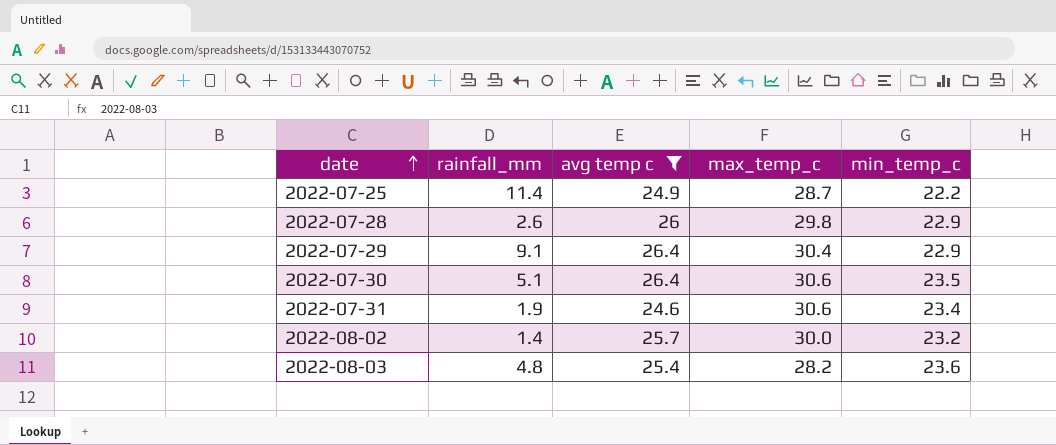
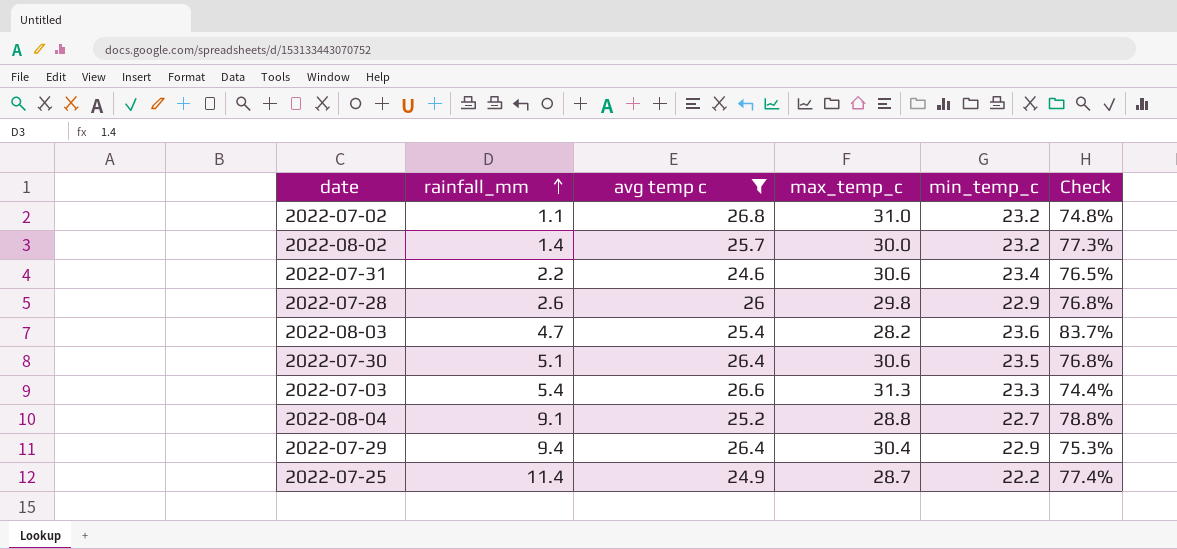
row order: date ascending -> rainfall_mm ascending
column Check | formula: none -> [min_temp_c] / [max_temp_c]
row 2022-07-02: none -> 1.1 | 26.8 | 31.0 | 23.2 | 74.8%
2022-07-31 | rainfall_mm: 1.9 -> 2.2
2022-08-03 | rainfall_mm: 4.8 -> 4.7
row 2022-07-03: none -> 5.4 | 26.6 | 31.3 | 23.3 | 74.4%
row 2022-08-04: none -> 9.1 | 25.2 | 28.8 | 22.7 | 78.8%
2022-07-29 | rainfall_mm: 9.1 -> 9.4

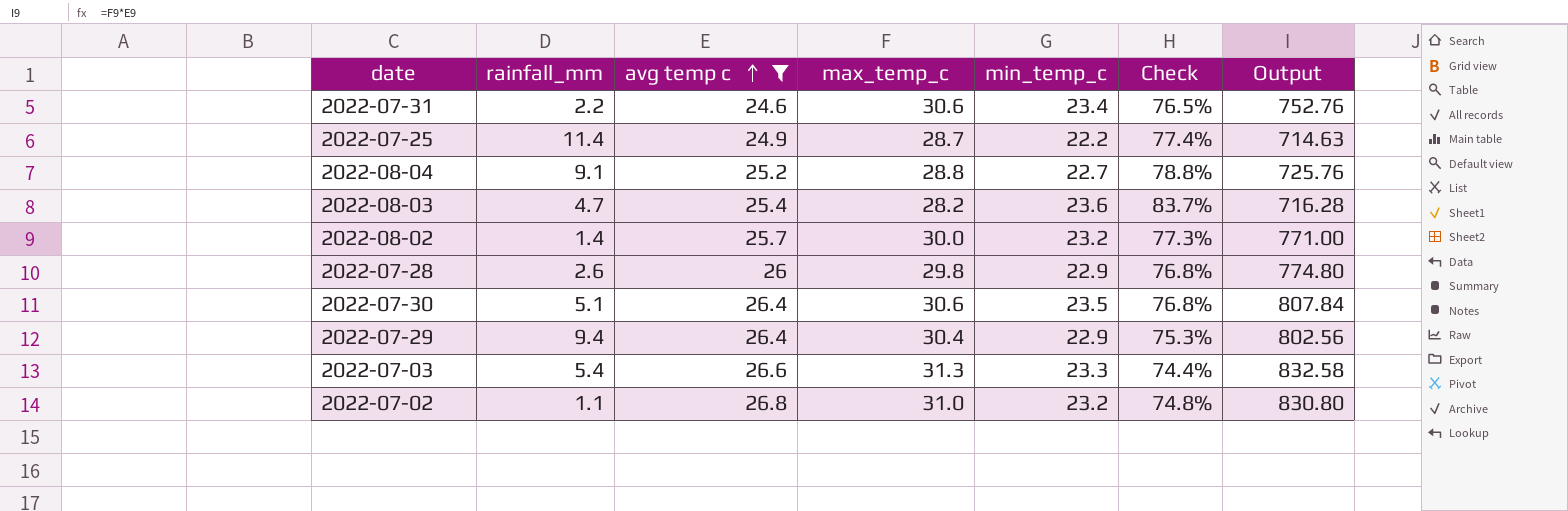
row order: rainfall_mm ascending -> avg temp c ascending
column Output | formula: none -> [avg temp c] * [max_temp_c]

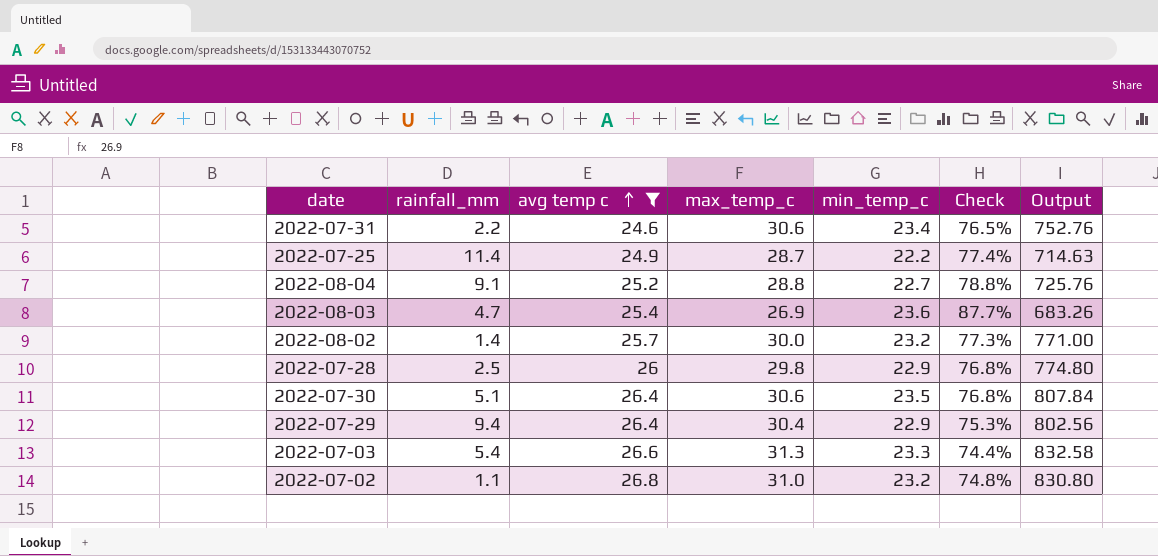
2022-08-03 | max_temp_c: 28.2 -> 26.9
2022-08-03 | Check: 83.7% -> 87.7%
2022-08-03 | Output: 716.28 -> 683.26
2022-07-28 | rainfall_mm: 2.6 -> 2.5

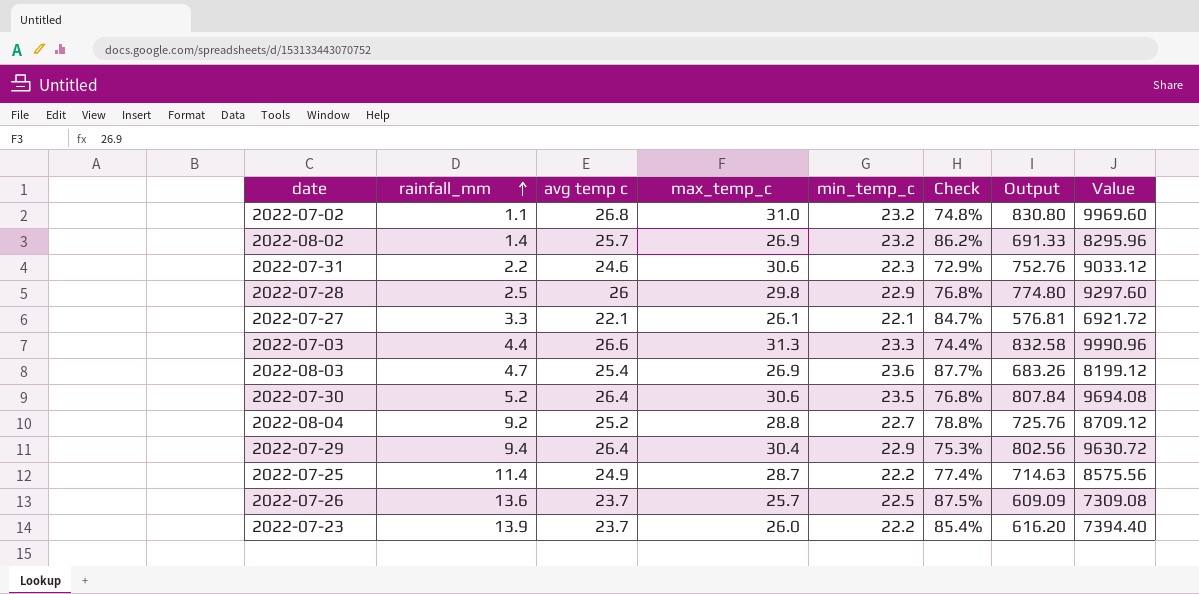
filter: avg temp c >= 24.6 -> none
row order: avg temp c ascending -> rainfall_mm ascending
column Value | formula: none -> [Output] * 12
2022-08-02 | max_temp_c: 30.0 -> 26.9
2022-08-02 | Check: 77.3% -> 86.2%
2022-08-02 | Output: 771.00 -> 691.33
2022-07-31 | min_temp_c: 23.4 -> 22.3
2022-07-31 | Check: 76.5% -> 72.9%
2022-07-03 | rainfall_mm: 5.4 -> 4.4
2022-07-30 | rainfall_mm: 5.1 -> 5.2
2022-08-04 | rainfall_mm: 9.1 -> 9.2

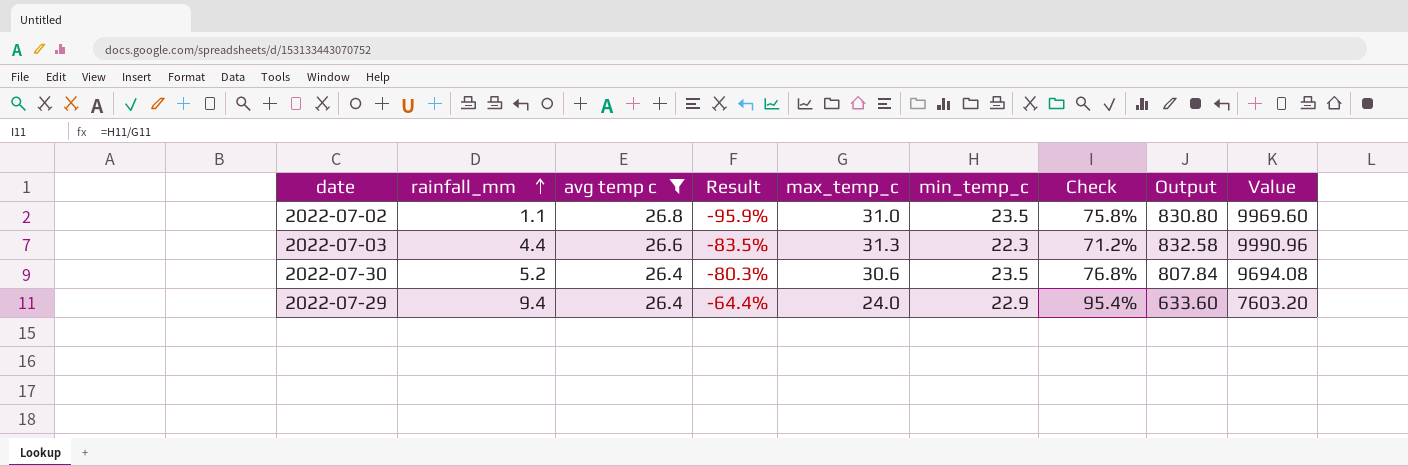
filter: none -> avg temp c >= 26.4
column Result | formula: none -> ([rainfall_mm] - [avg temp c]) / [avg temp c]
2022-07-02 | min_temp_c: 23.2 -> 23.5
2022-07-02 | Check: 74.8% -> 75.8%
2022-07-03 | min_temp_c: 23.3 -> 22.3
2022-07-03 | Check: 74.4% -> 71.2%
2022-07-29 | max_temp_c: 30.4 -> 24.0
2022-07-29 | Check: 75.3% -> 95.4%
2022-07-29 | Output: 802.56 -> 633.60
2022-07-29 | Value: 9630.72 -> 7603.20

